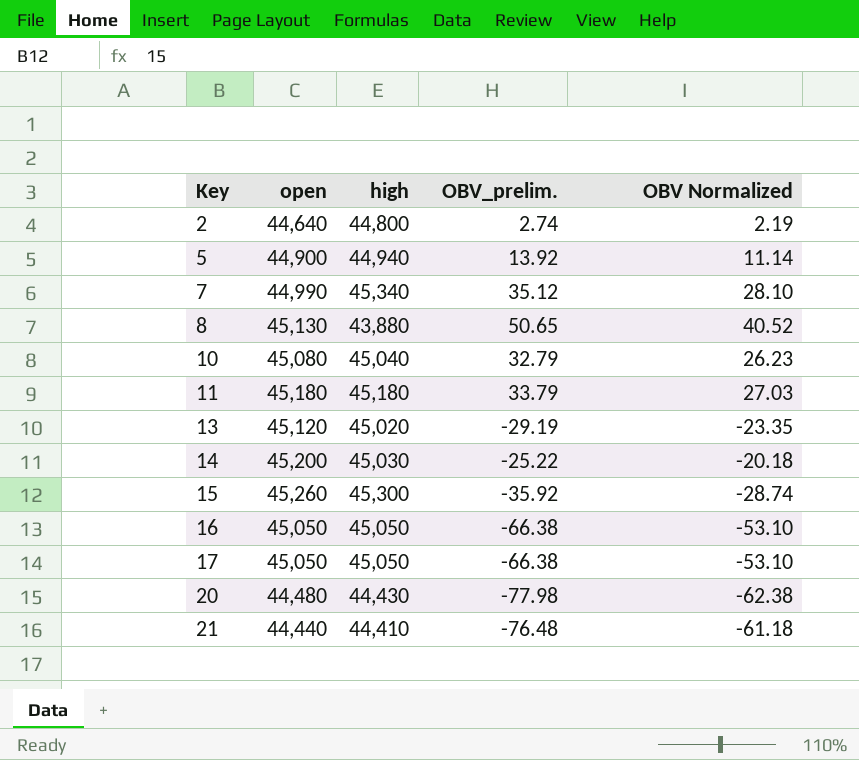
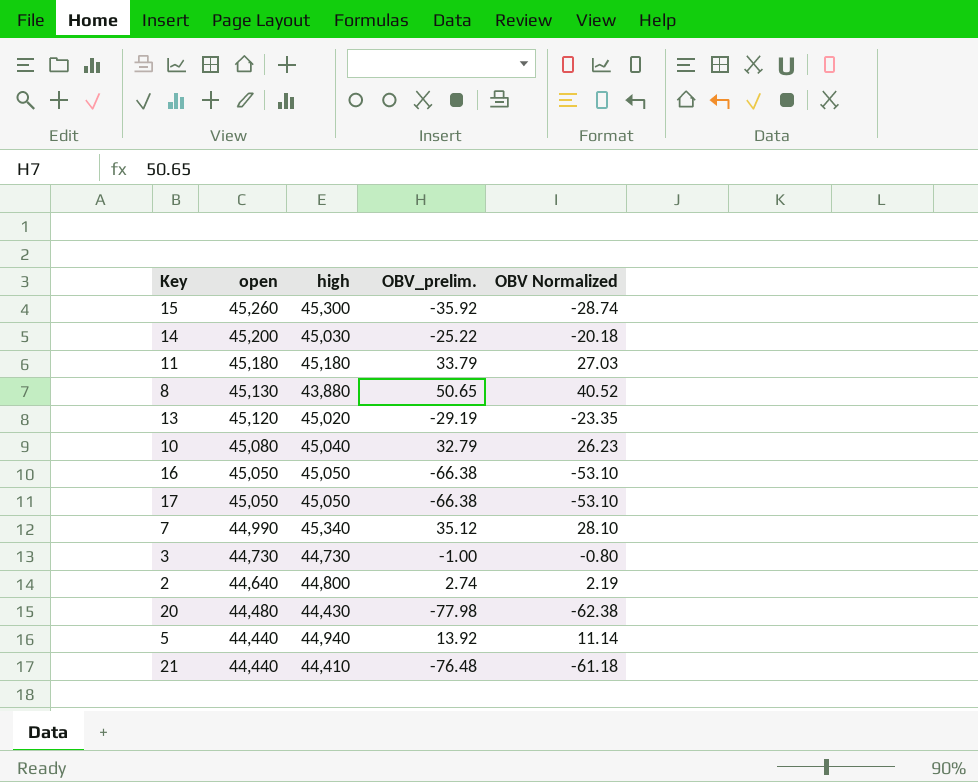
row order: Key ascending -> open descending
row 3: none -> 44,730 | 44,730 | -1.00 | -0.80
5 | open: 44,900 -> 44,440

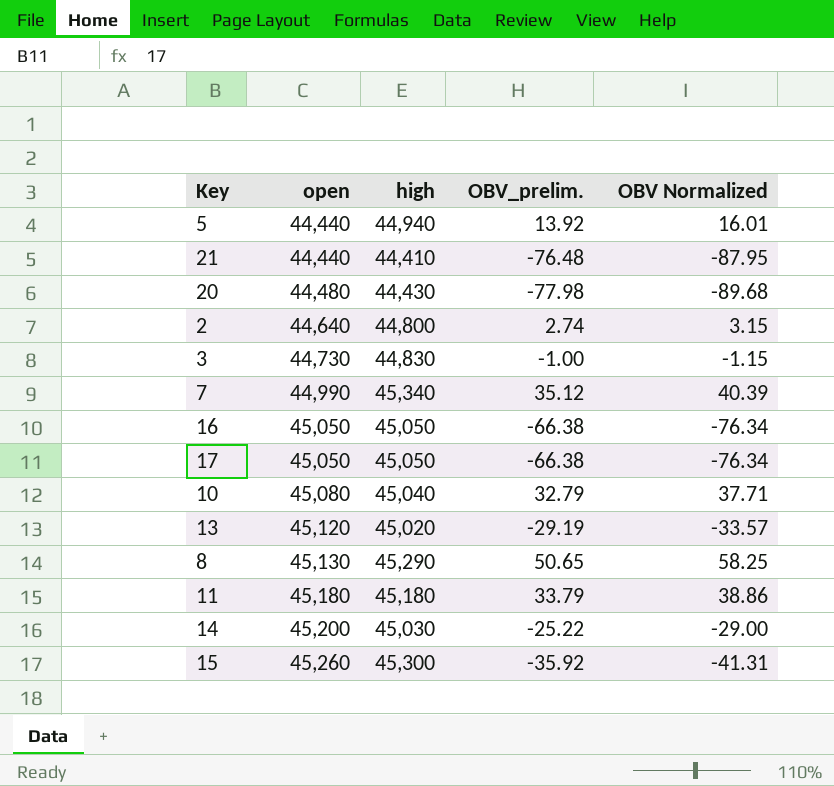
row order: open descending -> open ascending
column OBV Normalized | formula: [OBV_prelim.] * 0.8 -> [OBV_prelim.] * 1.15
3 | high: 44,730 -> 44,830
8 | high: 43,880 -> 45,290

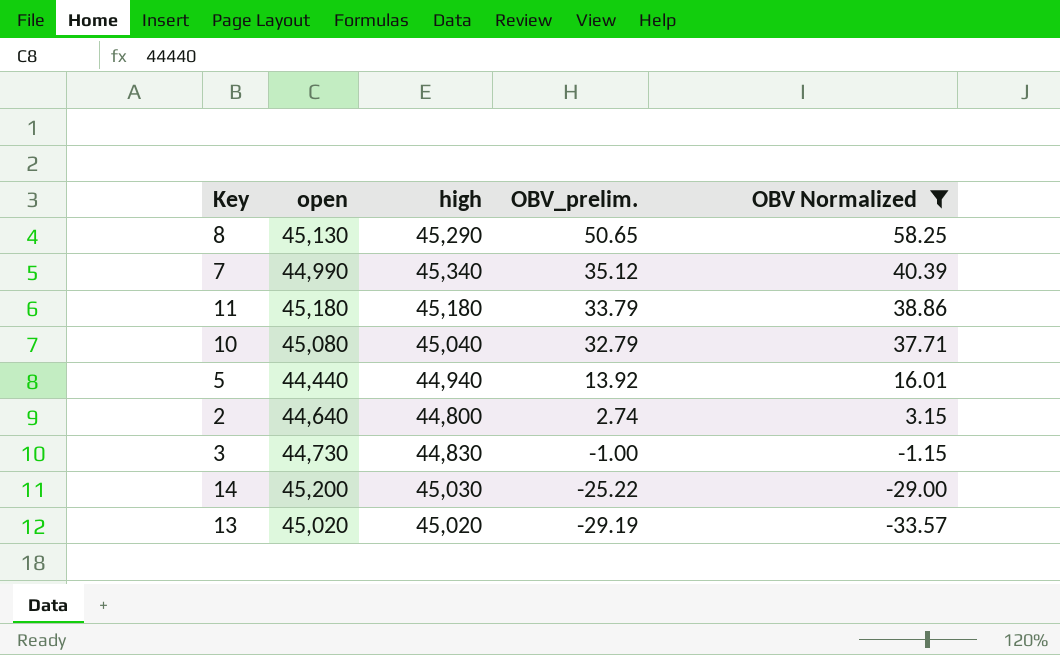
filter: none -> OBV Normalized >= -33.57
row order: open ascending -> OBV_prelim. descending
13 | open: 45,120 -> 45,020

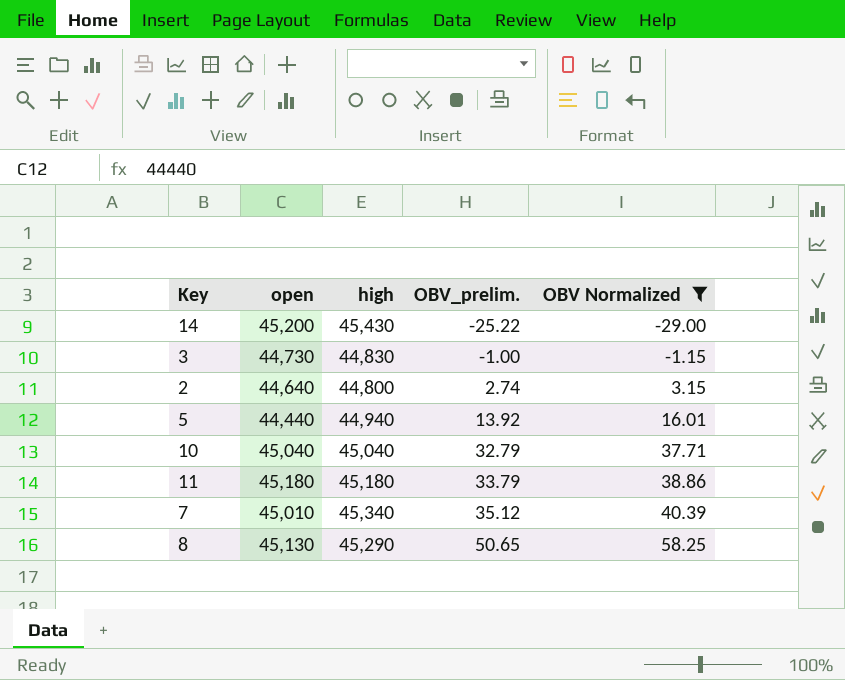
row order: OBV_prelim. descending -> OBV_prelim. ascending
row 13: 45,020 | 45,020 | -29.19 | -33.57 -> none
14 | high: 45,030 -> 45,430
10 | open: 45,080 -> 45,040
7 | open: 44,990 -> 45,010

